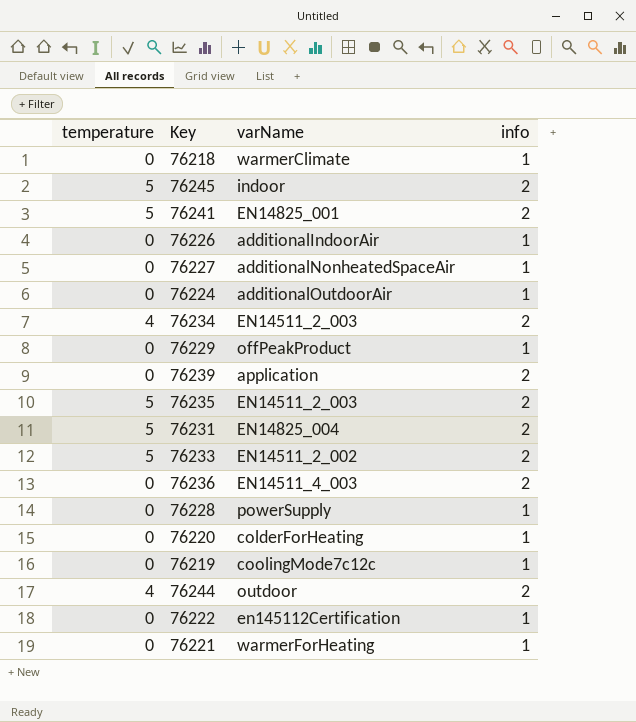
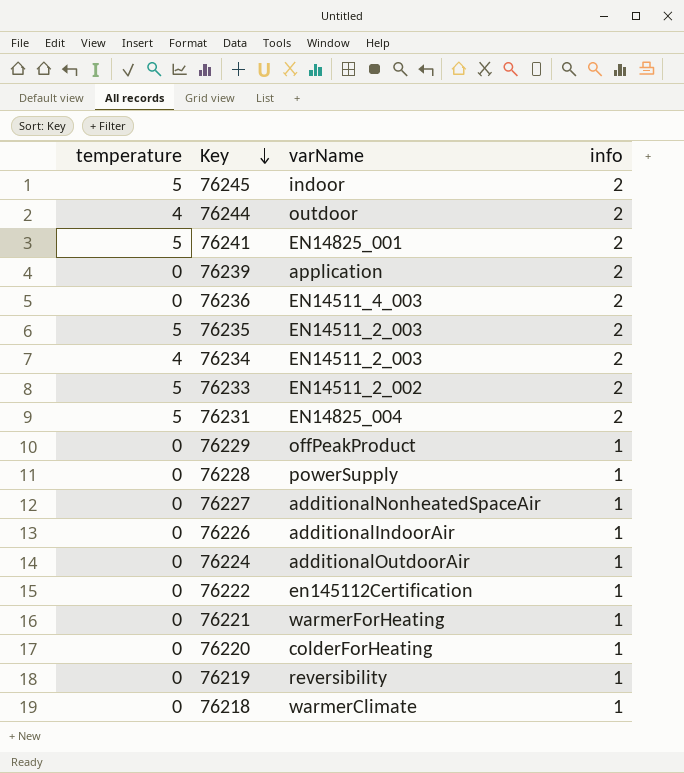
row order: none -> Key descending
76219 | varName: coolingMode7c12c -> reversibility

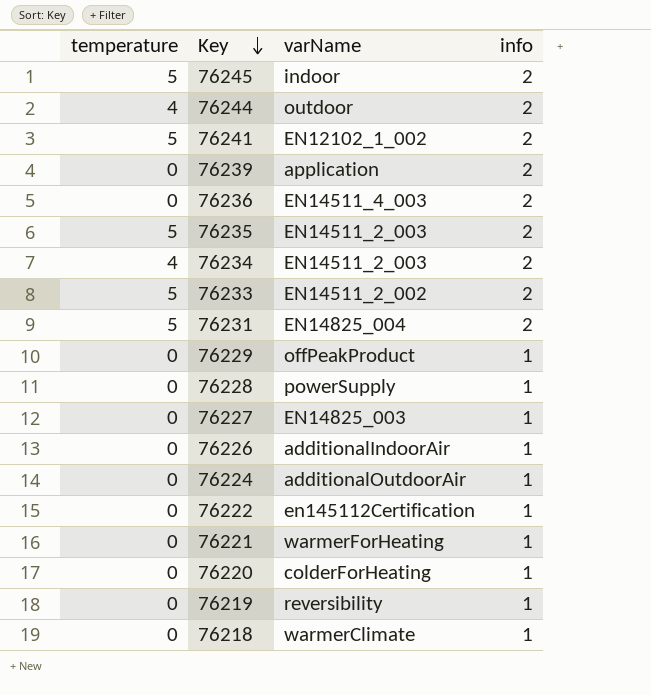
76241 | varName: EN14825_001 -> EN12102_1_002
76227 | varName: additionalNonheatedSpaceAir -> EN14825_003

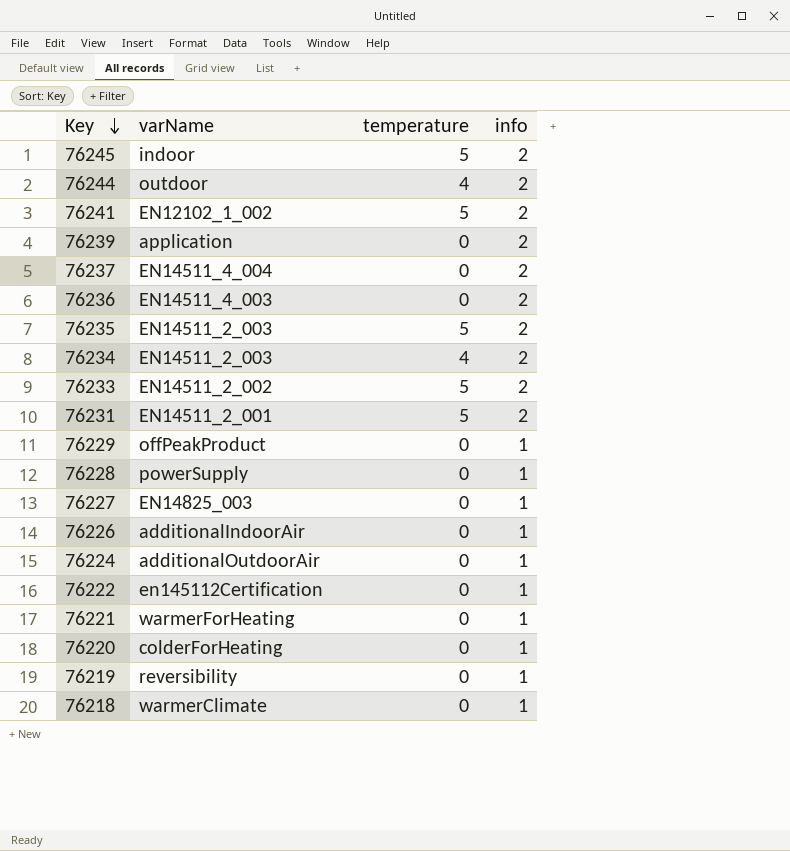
column temperature | position: 1 -> 3
row 76237: none -> EN14511_4_004 | 0 | 2
76231 | varName: EN14825_004 -> EN14511_2_001

